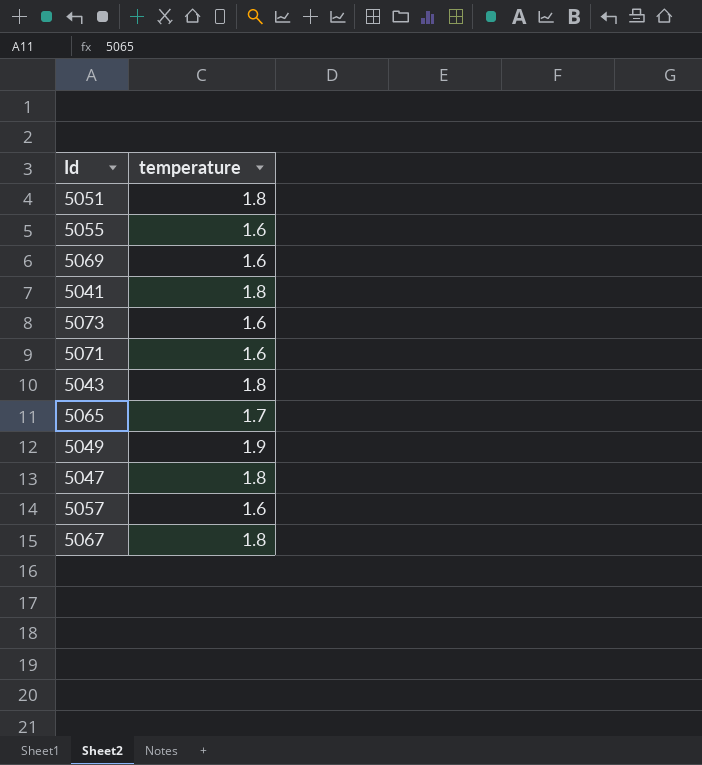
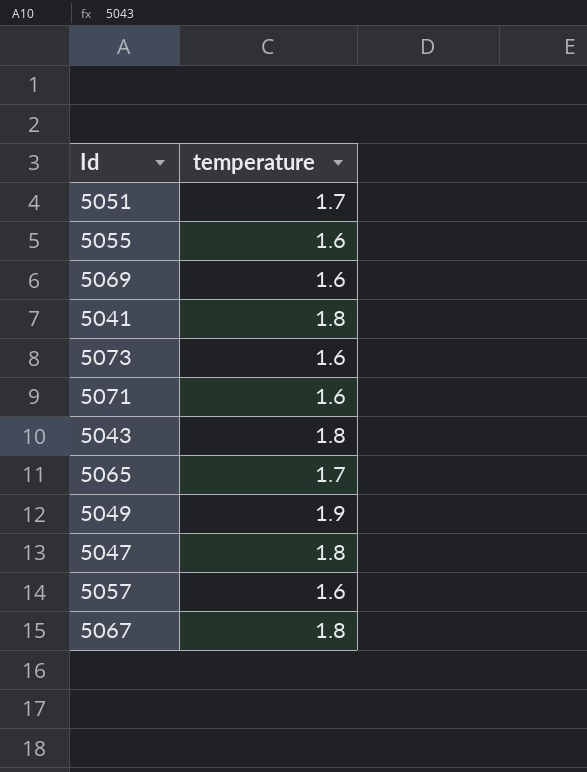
5051 | temperature: 1.8 -> 1.7

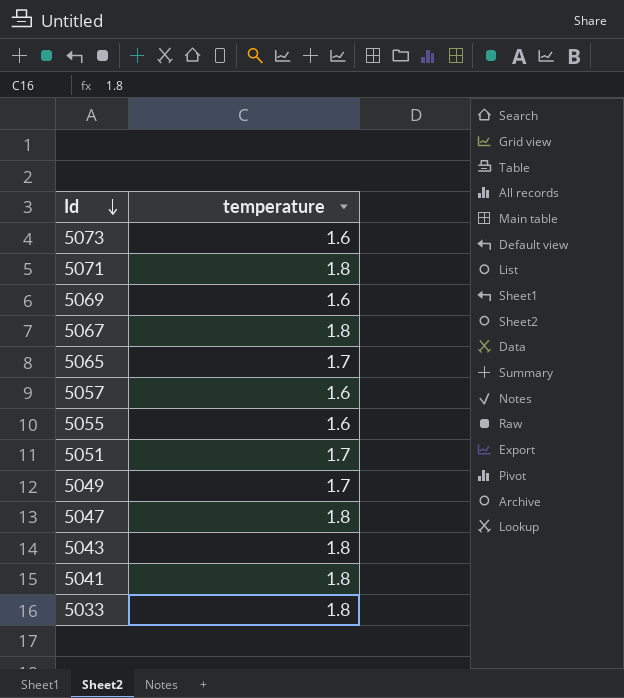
row order: none -> Id descending
5071 | temperature: 1.6 -> 1.8
5049 | temperature: 1.9 -> 1.7
row 5033: none -> 1.8

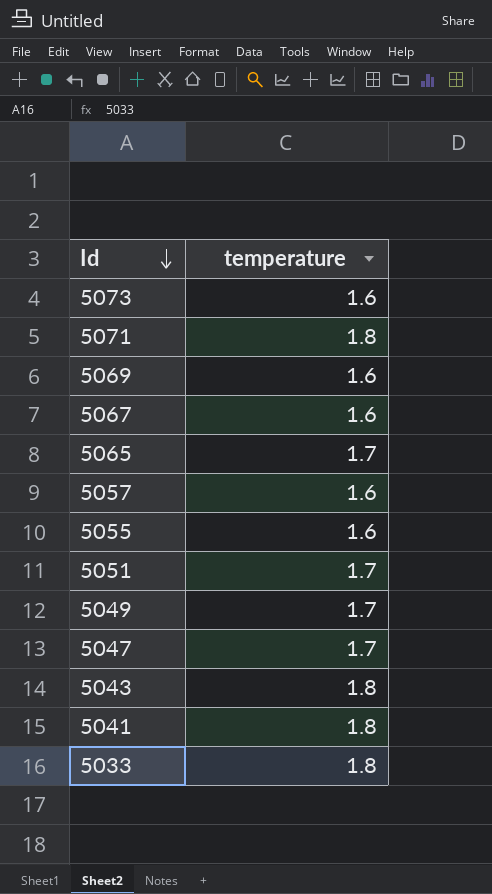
5067 | temperature: 1.8 -> 1.6
5047 | temperature: 1.8 -> 1.7

